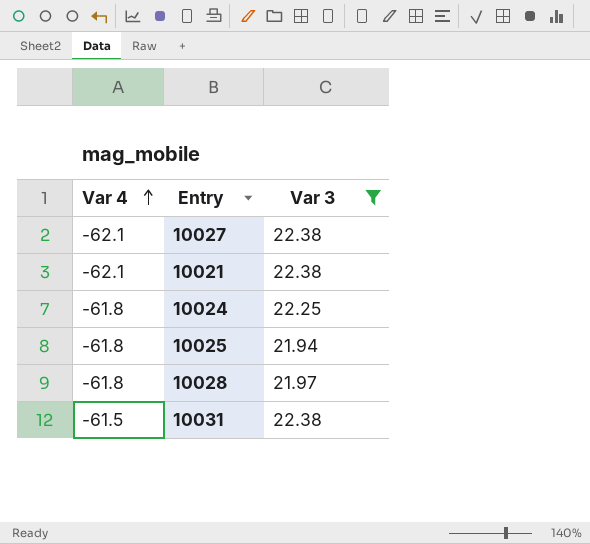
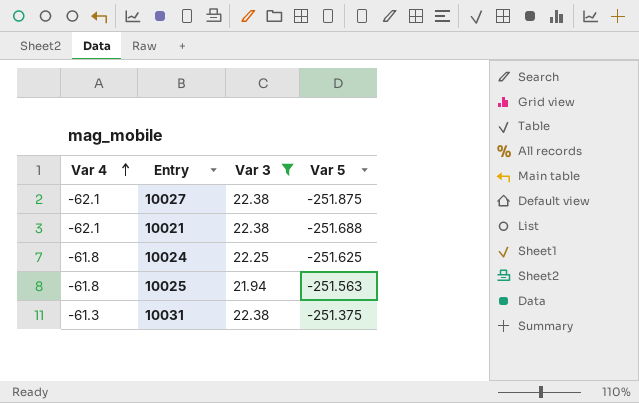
column Var 5 | position: none -> 4
row 10028: -61.8 | 21.97 -> none
10031 | Var 4: -61.5 -> -61.3

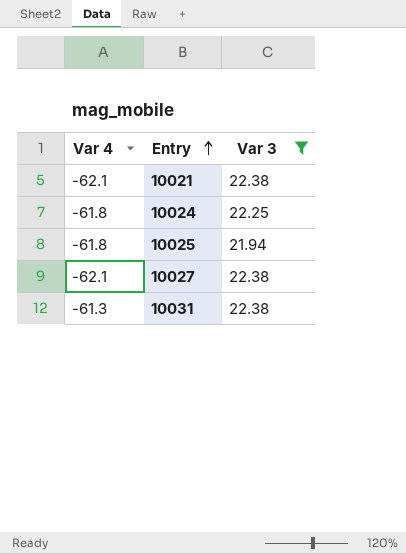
row order: Var 4 ascending -> Entry ascending
column Var 5 | position: 4 -> none

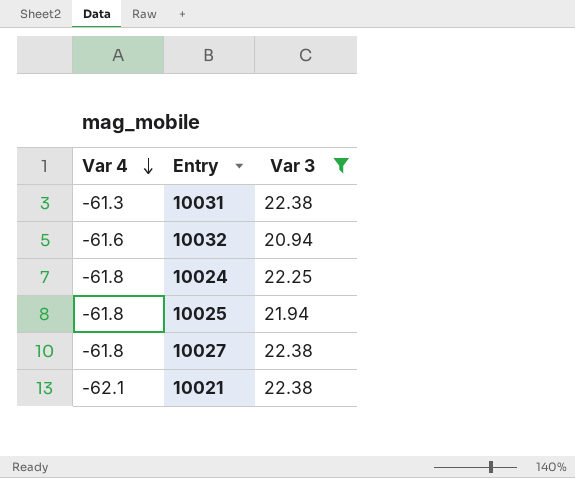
row order: Entry ascending -> Var 4 descending
row 10032: none -> -61.6 | 20.94
10027 | Var 4: -62.1 -> -61.8

